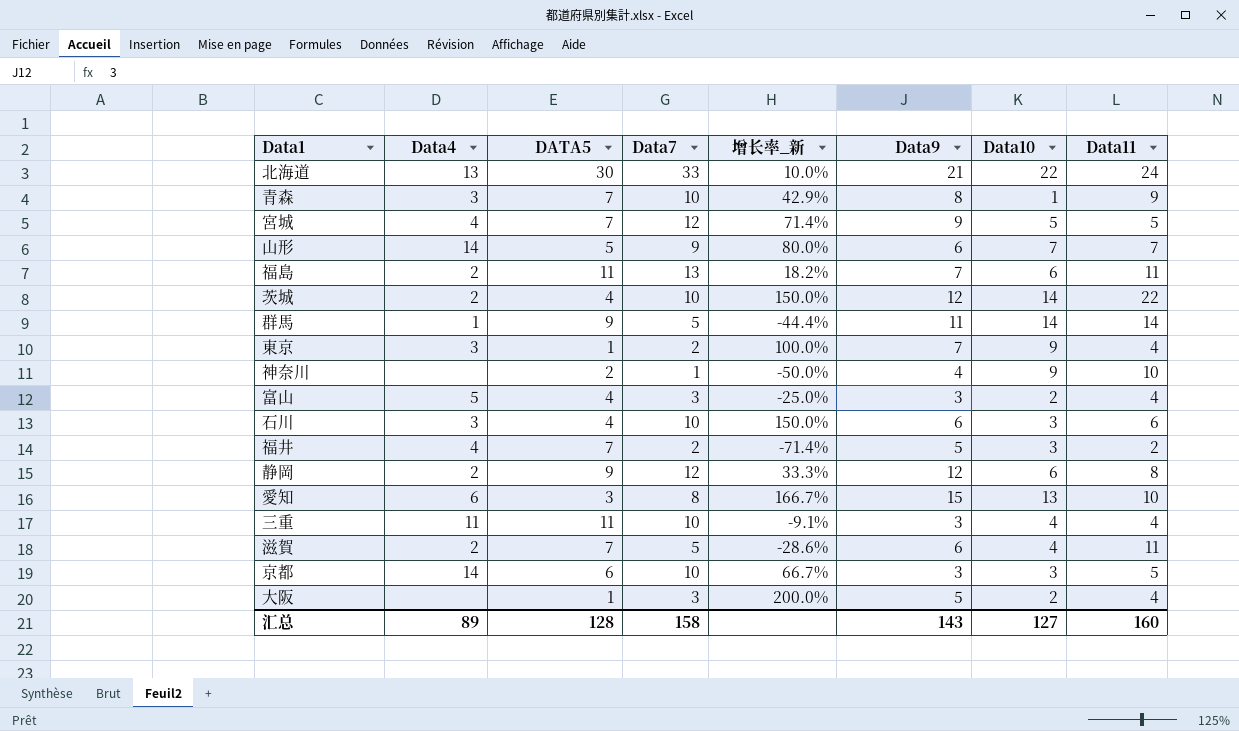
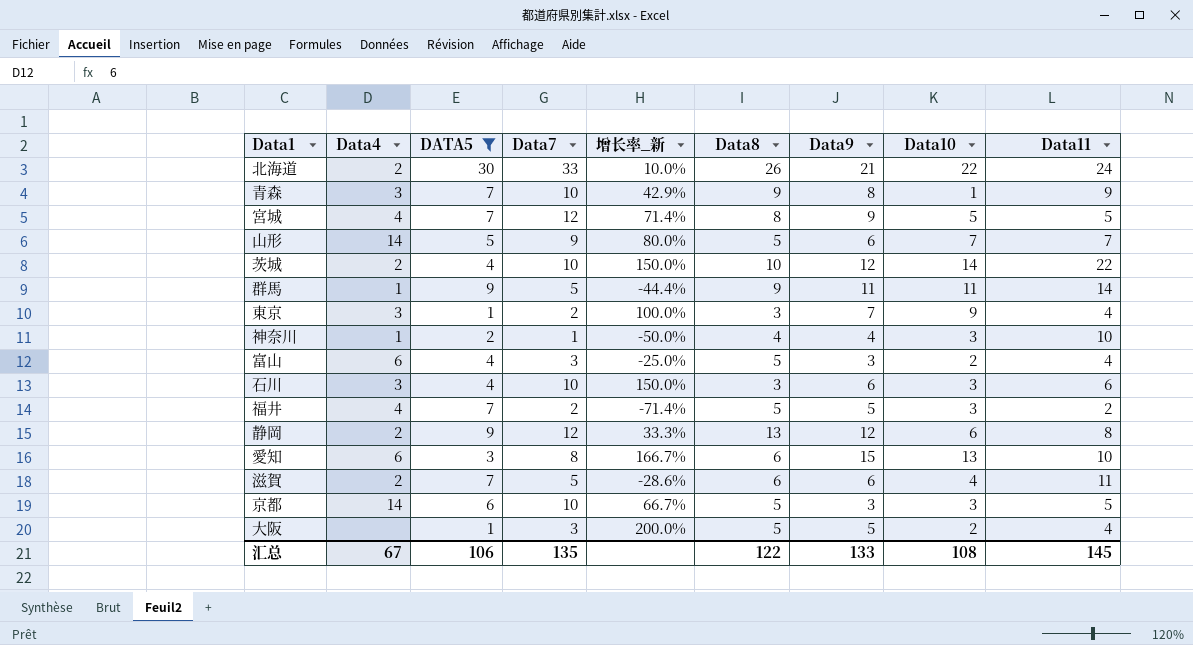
filter: none -> DATA5 != 11
column Data8 | position: none -> 6
北海道 | Data4: 13 -> 2
群馬 | Data10: 14 -> 11
神奈川 | Data4: none -> 1
神奈川 | Data10: 9 -> 3
富山 | Data4: 5 -> 6
汇总 | Data4: 89 -> 67
汇总 | DATA5: 128 -> 106
汇总 | Data7: 158 -> 135
汇总 | Data9: 143 -> 133
汇总 | Data10: 127 -> 108
汇总 | Data11: 160 -> 145

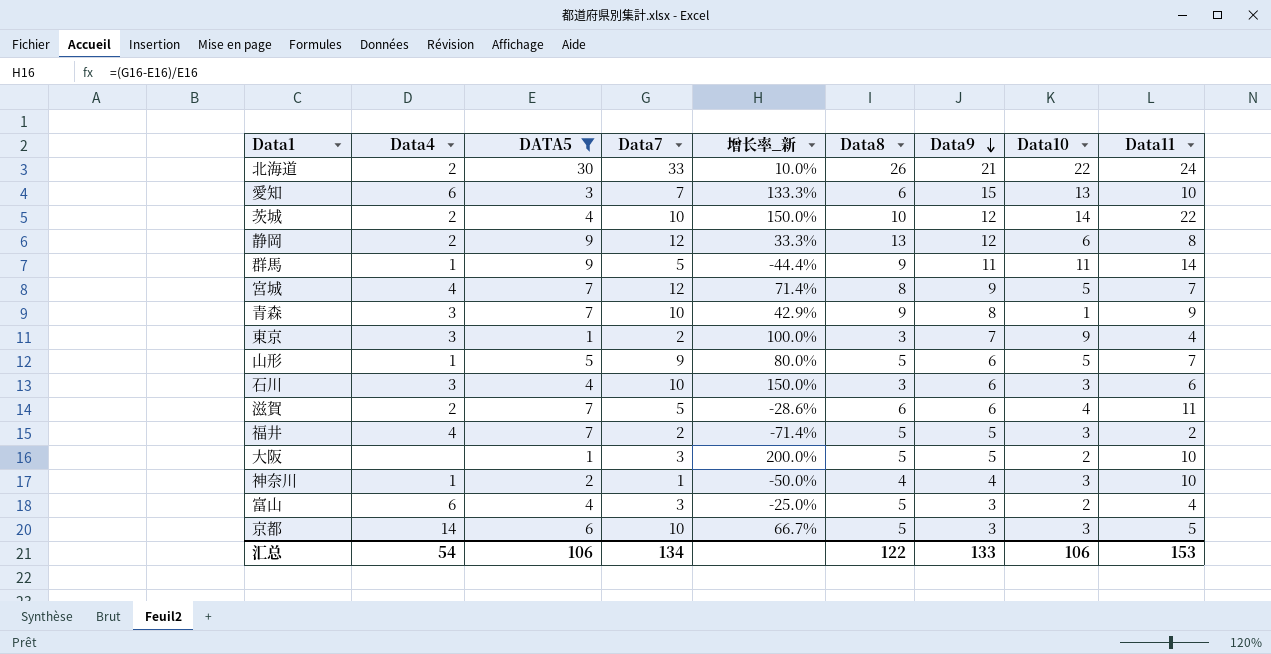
row order: none -> Data9 descending
愛知 | Data7: 8 -> 7
愛知 | 增长率_新: 166.7% -> 133.3%
宮城 | Data11: 5 -> 7
山形 | Data4: 14 -> 1
山形 | Data10: 7 -> 5
大阪 | Data11: 4 -> 10
汇总 | Data4: 67 -> 54
汇总 | Data7: 135 -> 134
汇总 | Data10: 108 -> 106
汇总 | Data11: 145 -> 153

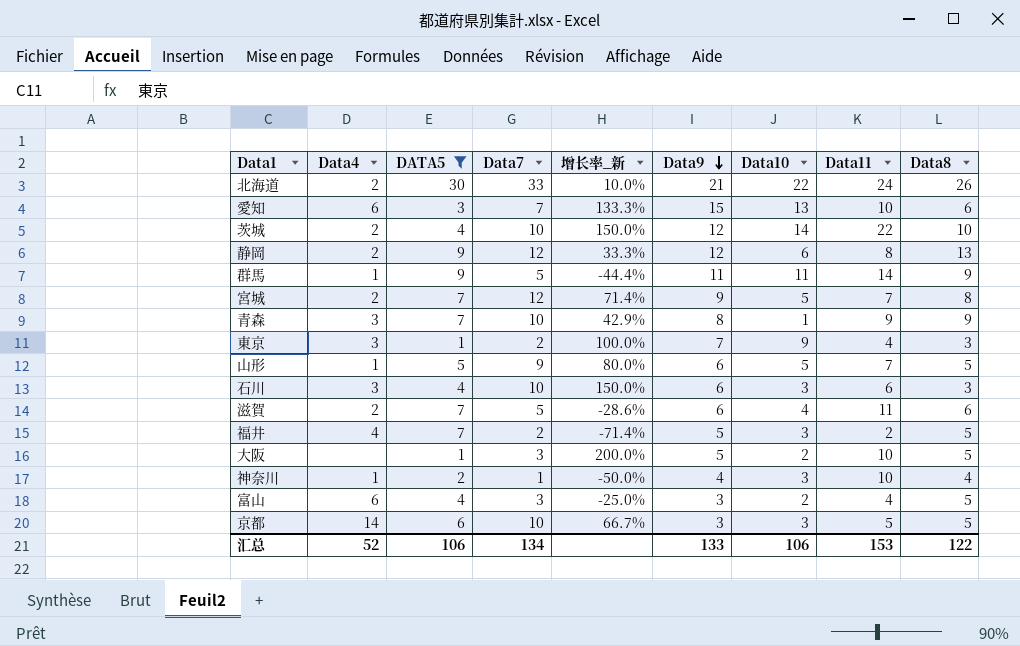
column Data8 | position: 6 -> 9
宮城 | Data4: 4 -> 2
汇总 | Data4: 54 -> 52

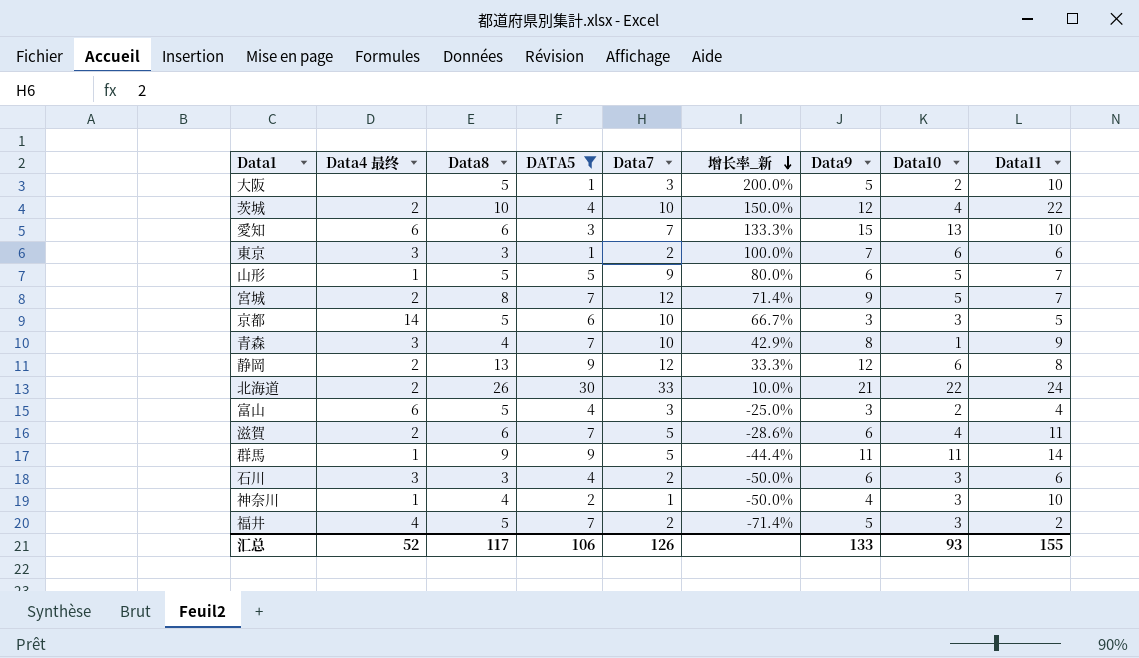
row order: Data9 descending -> 增长率_新 descending
column name: Data4 -> Data4 最终
column Data8 | position: 9 -> 3
茨城 | Data10: 14 -> 4
東京 | Data10: 9 -> 6
東京 | Data11: 4 -> 6
青森 | Data8: 9 -> 4
石川 | Data7: 10 -> 2
石川 | 增长率_新: 150.0% -> -50.0%
汇总 | Data8: 122 -> 117
汇总 | Data7: 134 -> 126
汇总 | Data10: 106 -> 93
汇总 | Data11: 153 -> 155

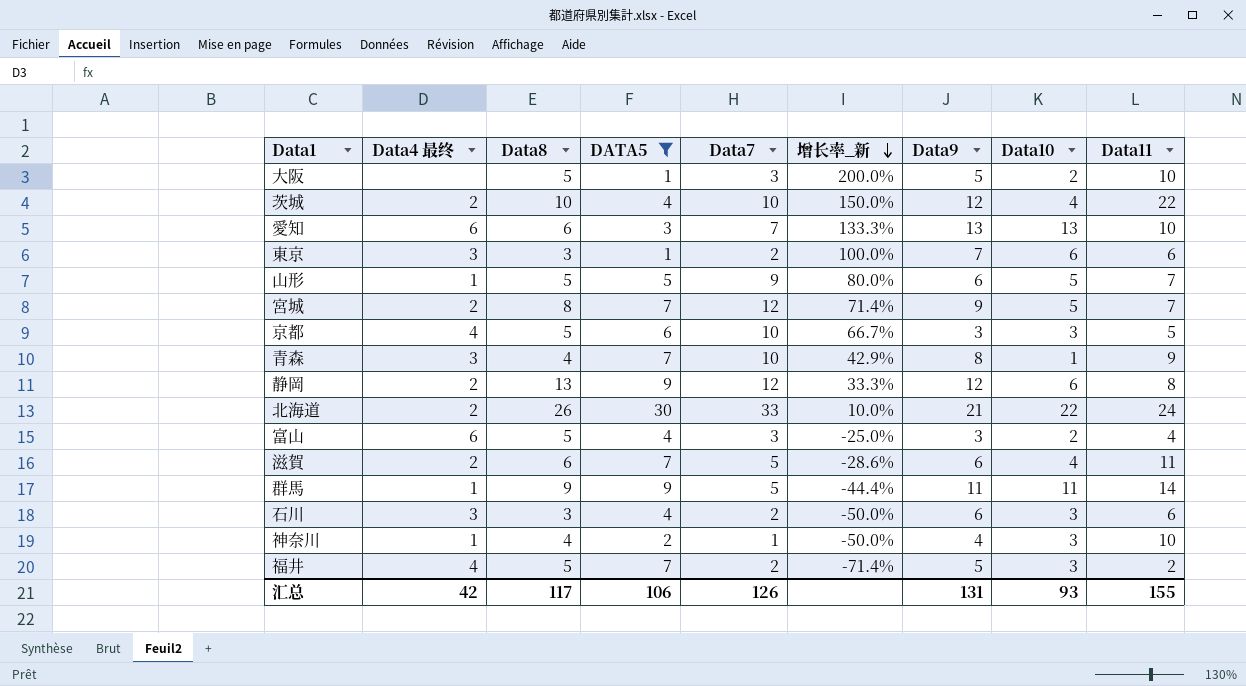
愛知 | Data9: 15 -> 13
京都 | Data4 最终: 14 -> 4
汇总 | Data4 最终: 52 -> 42
汇总 | Data9: 133 -> 131

